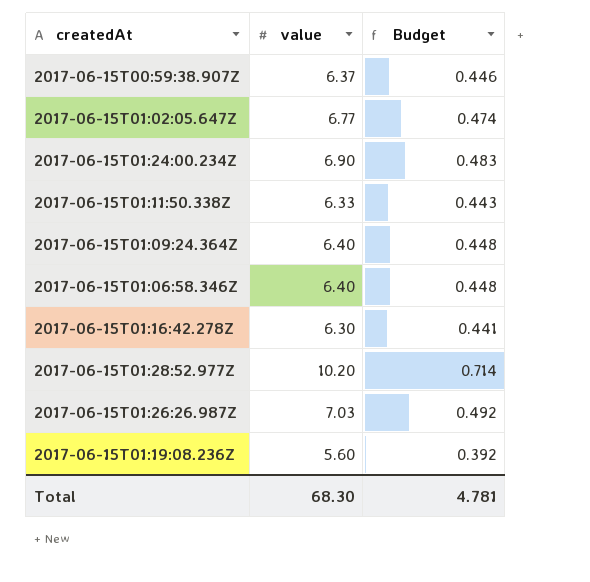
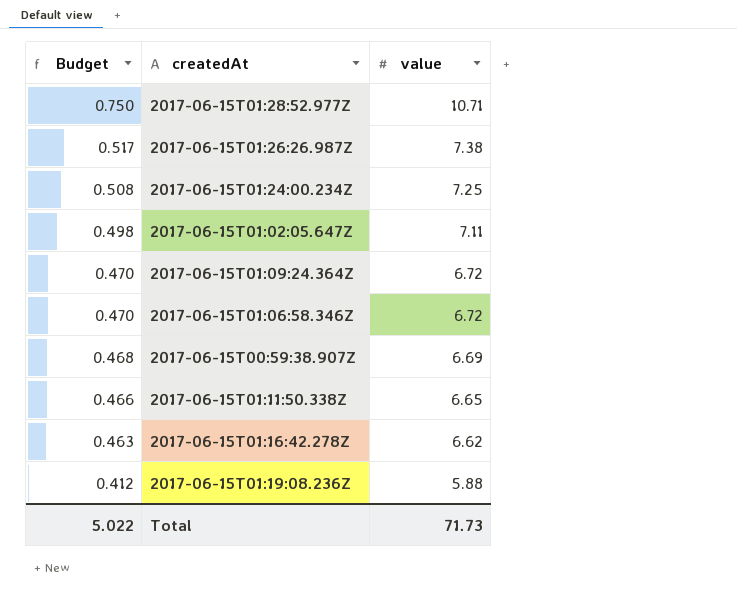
row order: none -> Budget descending
column Budget | position: 3 -> 1
2017-06-15T01:28:52.977Z | Budget: 0.714 -> 0.750
2017-06-15T01:28:52.977Z | value: 10.20 -> 10.71
2017-06-15T01:26:26.987Z | Budget: 0.492 -> 0.517
2017-06-15T01:26:26.987Z | value: 7.03 -> 7.38
2017-06-15T01:24:00.234Z | Budget: 0.483 -> 0.508
2017-06-15T01:24:00.234Z | value: 6.90 -> 7.25
2017-06-15T01:02:05.647Z | Budget: 0.474 -> 0.498
2017-06-15T01:02:05.647Z | value: 6.77 -> 7.11
2017-06-15T01:09:24.364Z | Budget: 0.448 -> 0.470
2017-06-15T01:09:24.364Z | value: 6.40 -> 6.72
2017-06-15T01:06:58.346Z | Budget: 0.448 -> 0.470
2017-06-15T01:06:58.346Z | value: 6.40 -> 6.72
2017-06-15T00:59:38.907Z | Budget: 0.446 -> 0.468
2017-06-15T00:59:38.907Z | value: 6.37 -> 6.69
2017-06-15T01:11:50.338Z | Budget: 0.443 -> 0.466
2017-06-15T01:11:50.338Z | value: 6.33 -> 6.65
2017-06-15T01:16:42.278Z | Budget: 0.441 -> 0.463
2017-06-15T01:16:42.278Z | value: 6.30 -> 6.62
2017-06-15T01:19:08.236Z | Budget: 0.392 -> 0.412
2017-06-15T01:19:08.236Z | value: 5.60 -> 5.88
Total | Budget: 4.781 -> 5.022
Total | value: 68.30 -> 71.73

